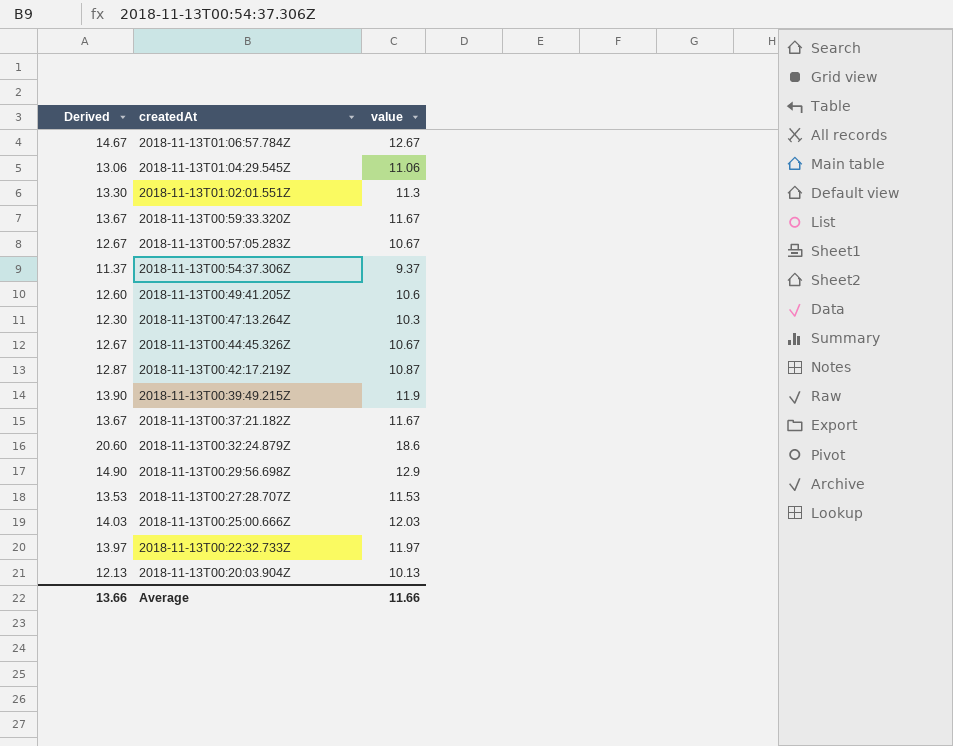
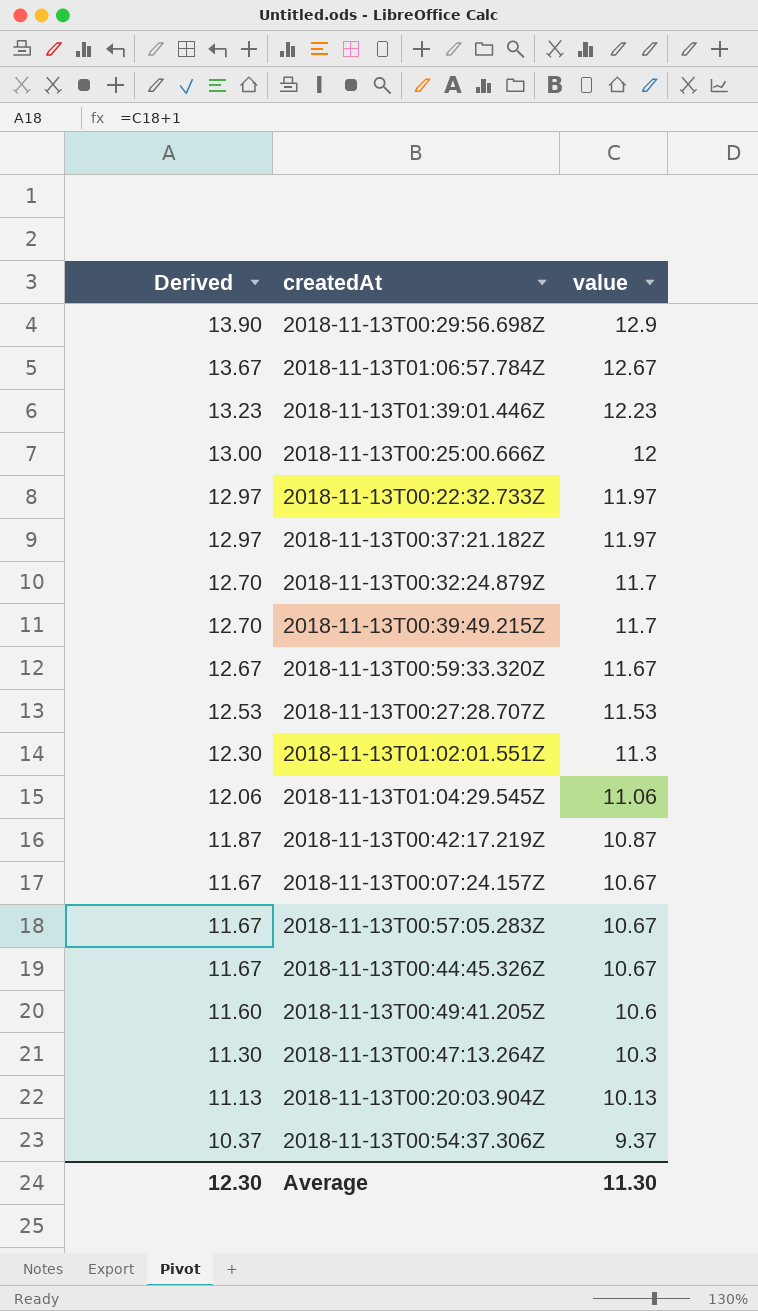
row order: createdAt descending -> Derived descending
column Derived | formula: [value] + 2 -> [value] + 1
row 2018-11-13T01:39:01.446Z: none -> 13.23 | 12.23
2018-11-13T00:25:00.666Z | value: 12.03 -> 12
2018-11-13T00:37:21.182Z | value: 11.67 -> 11.97
2018-11-13T00:32:24.879Z | value: 18.6 -> 11.7
2018-11-13T00:39:49.215Z | value: 11.9 -> 11.7
row 2018-11-13T00:07:24.157Z: none -> 11.67 | 10.67
Average | Derived: 13.66 -> 12.30
Average | value: 11.66 -> 11.30

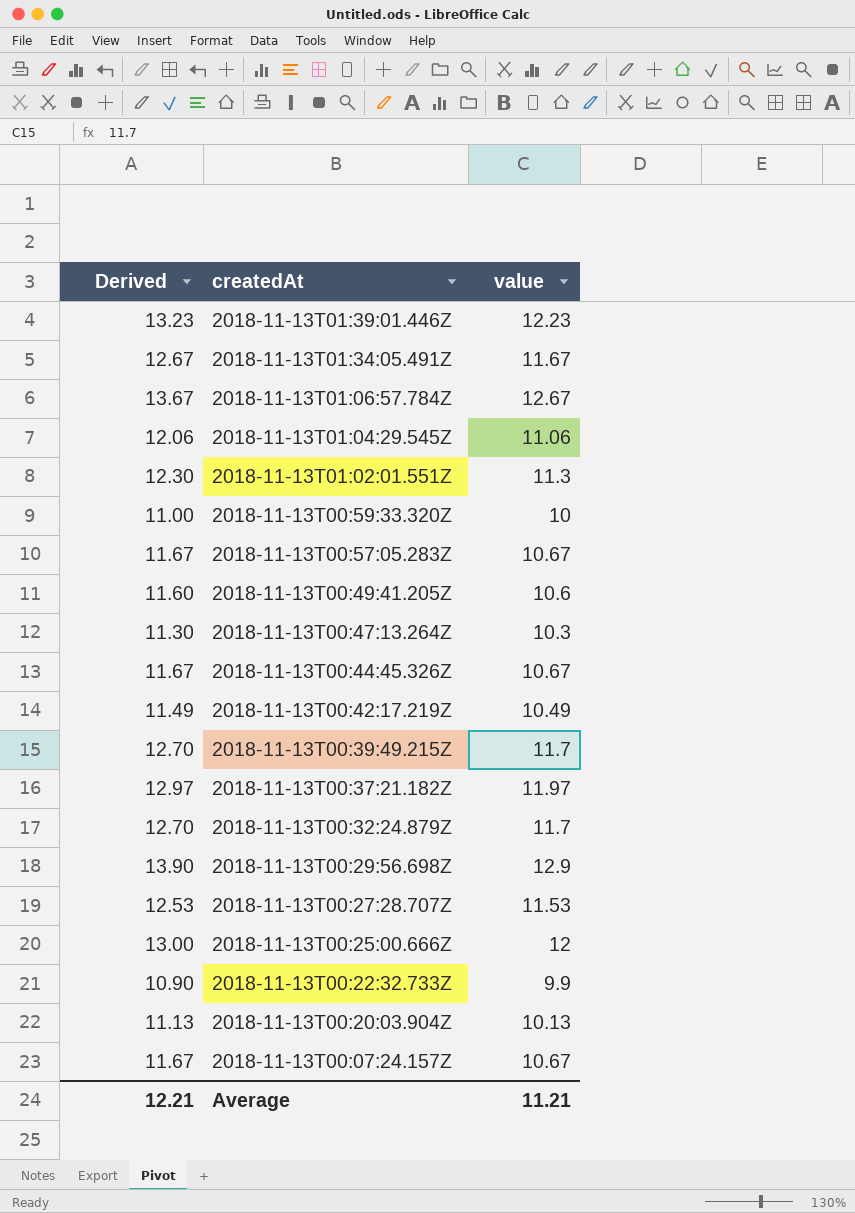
row order: Derived descending -> createdAt descending
row 2018-11-13T00:54:37.306Z: 10.37 | 9.37 -> none
row 2018-11-13T01:34:05.491Z: none -> 12.67 | 11.67
2018-11-13T00:59:33.320Z | Derived: 12.67 -> 11.00
2018-11-13T00:59:33.320Z | value: 11.67 -> 10
2018-11-13T00:42:17.219Z | Derived: 11.87 -> 11.49
2018-11-13T00:42:17.219Z | value: 10.87 -> 10.49
2018-11-13T00:22:32.733Z | Derived: 12.97 -> 10.90
2018-11-13T00:22:32.733Z | value: 11.97 -> 9.9
Average | Derived: 12.30 -> 12.21
Average | value: 11.30 -> 11.21

